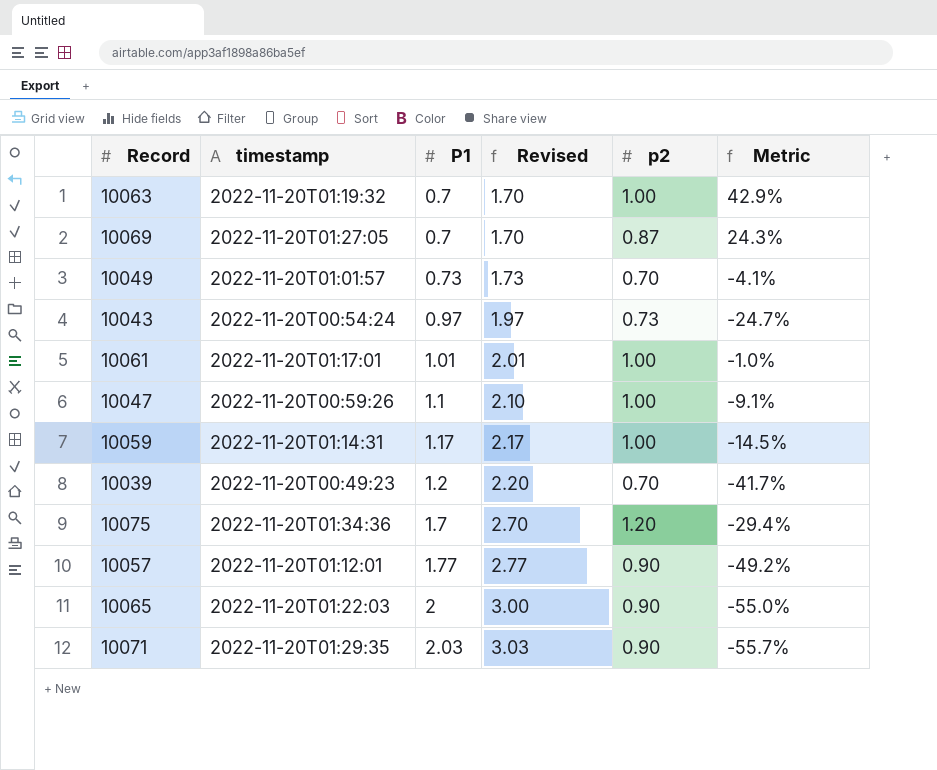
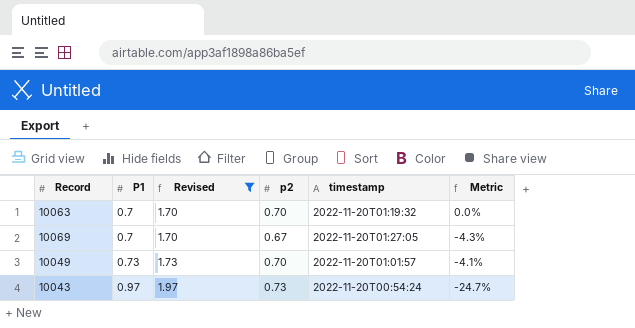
filter: none -> Revised <= 1.97
column timestamp | position: 2 -> 5
10063 | p2: 1.00 -> 0.70
10063 | Metric: 42.9% -> 0.0%
10069 | p2: 0.87 -> 0.67
10069 | Metric: 24.3% -> -4.3%

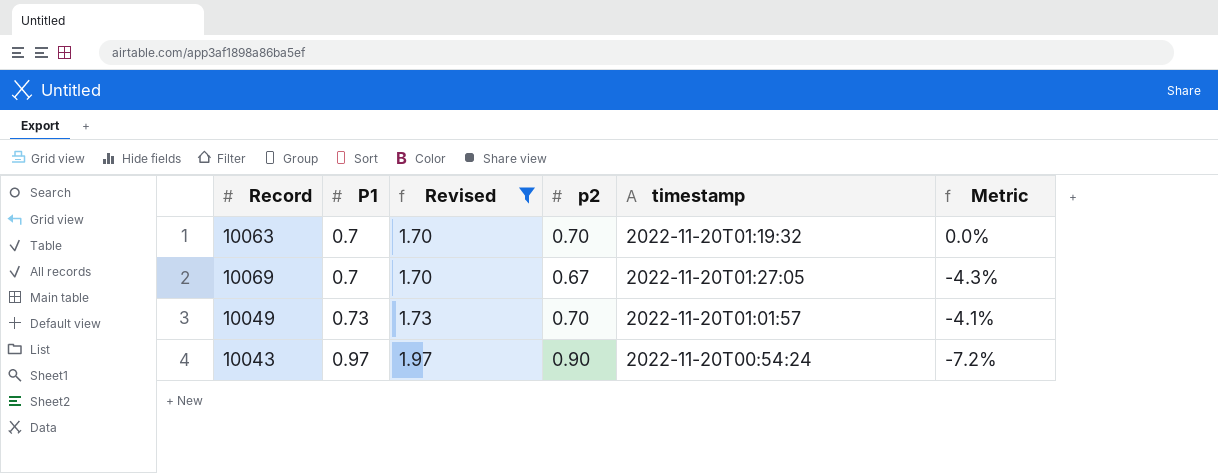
10043 | p2: 0.73 -> 0.90
10043 | Metric: -24.7% -> -7.2%

